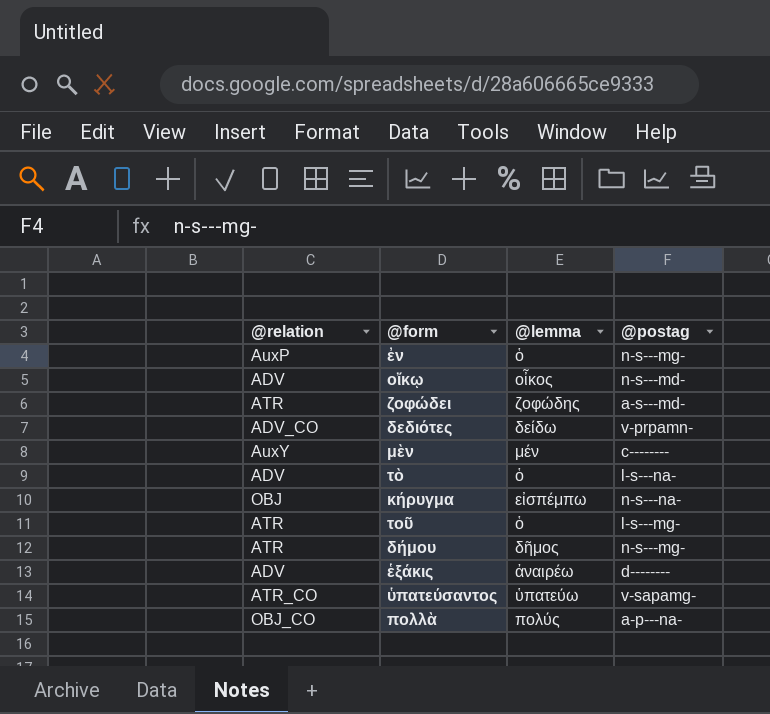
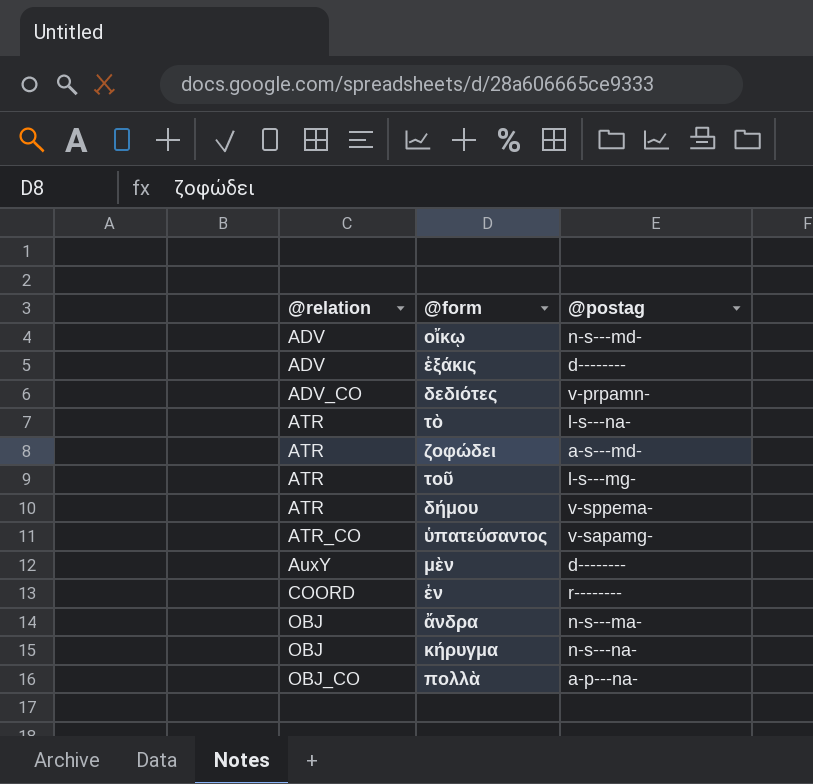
row order: none -> @relation ascending
column @lemma | position: 3 -> none
τὸ | @relation: ADV -> ATR
δήμου | @postag: n-s---mg- -> v-sppema-
μὲν | @postag: c-------- -> d--------
ἐν | @relation: AuxP -> COORD
ἐν | @postag: n-s---mg- -> r--------
row ἄνδρα: none -> OBJ | n-s---ma-

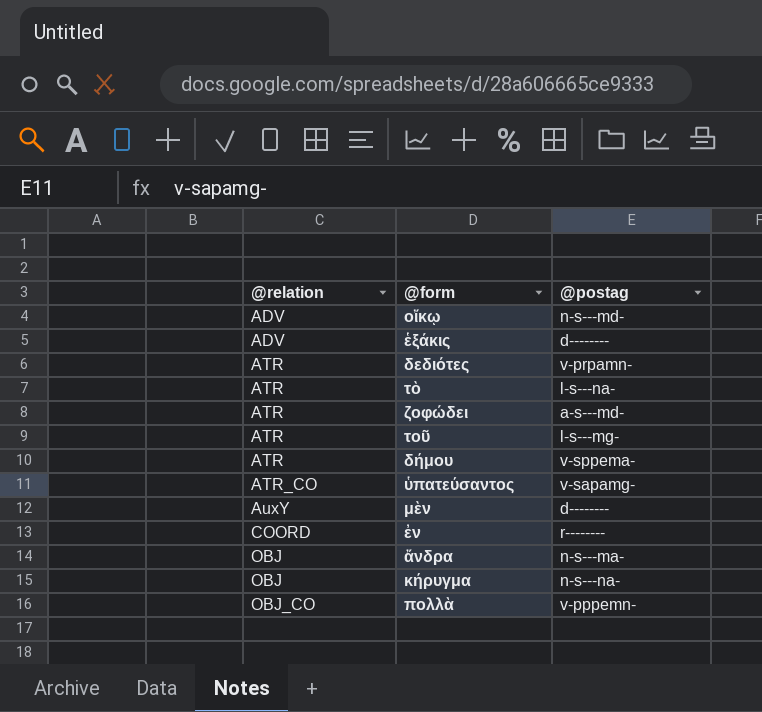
δεδιότες | @relation: ADV_CO -> ATR
πολλὰ | @postag: a-p---na- -> v-pppemn-

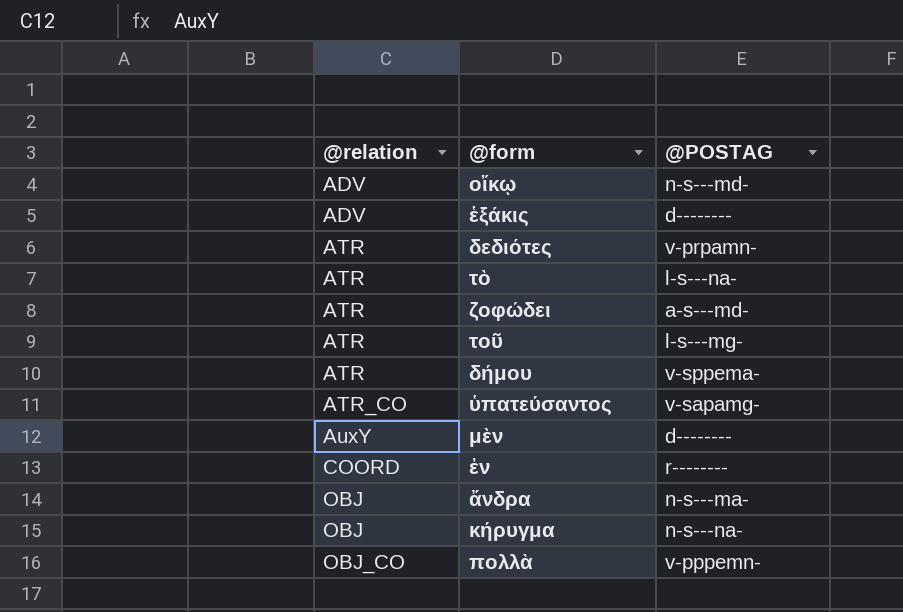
column name: @postag -> @POSTAG

